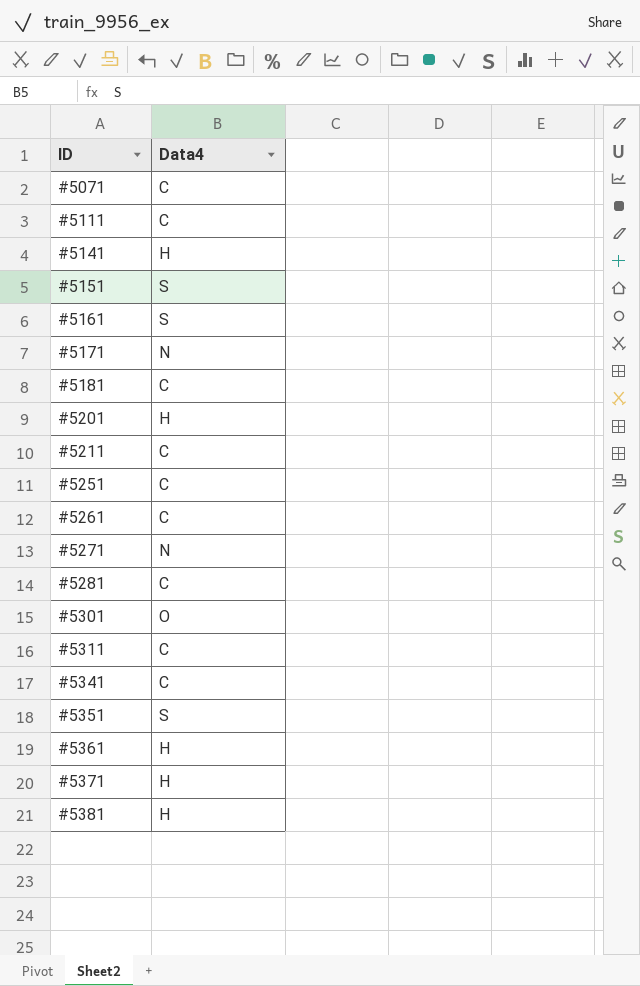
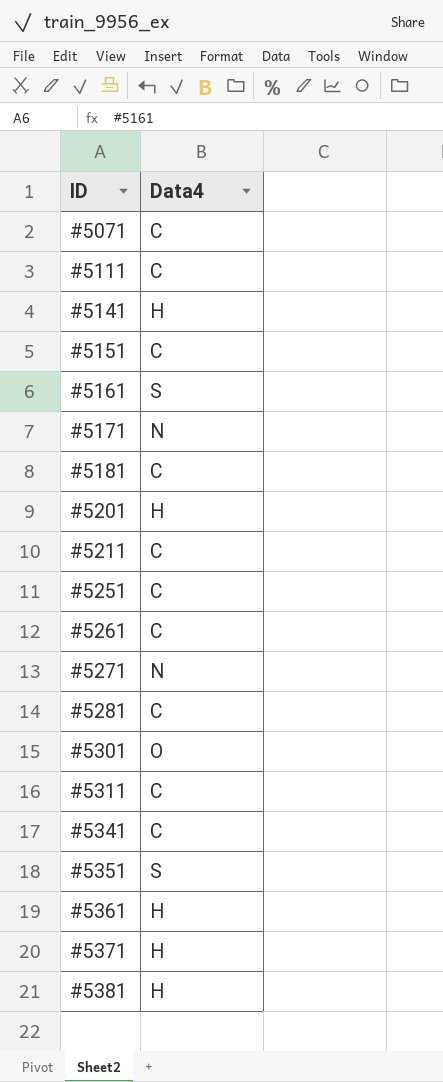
#5151 | Data4: S -> C

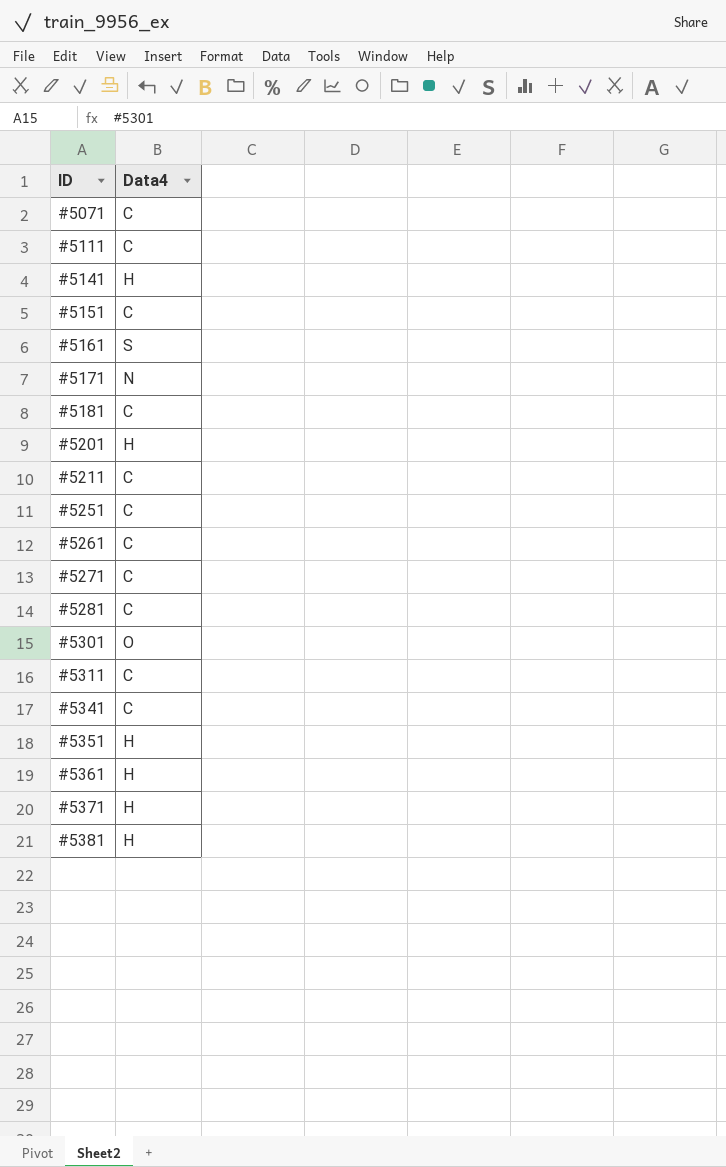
#5271 | Data4: N -> C
#5351 | Data4: S -> H

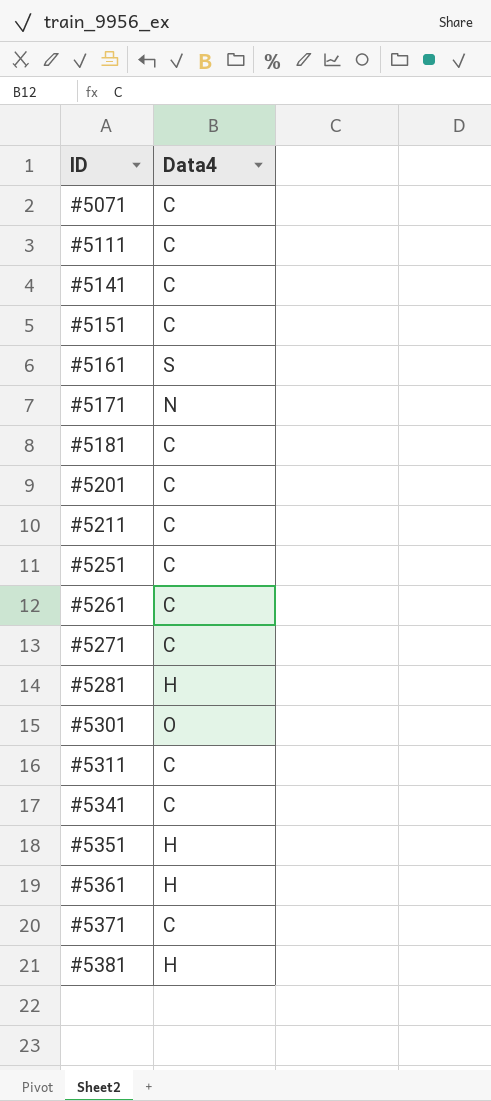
#5141 | Data4: H -> C
#5201 | Data4: H -> C
#5281 | Data4: C -> H
#5371 | Data4: H -> C

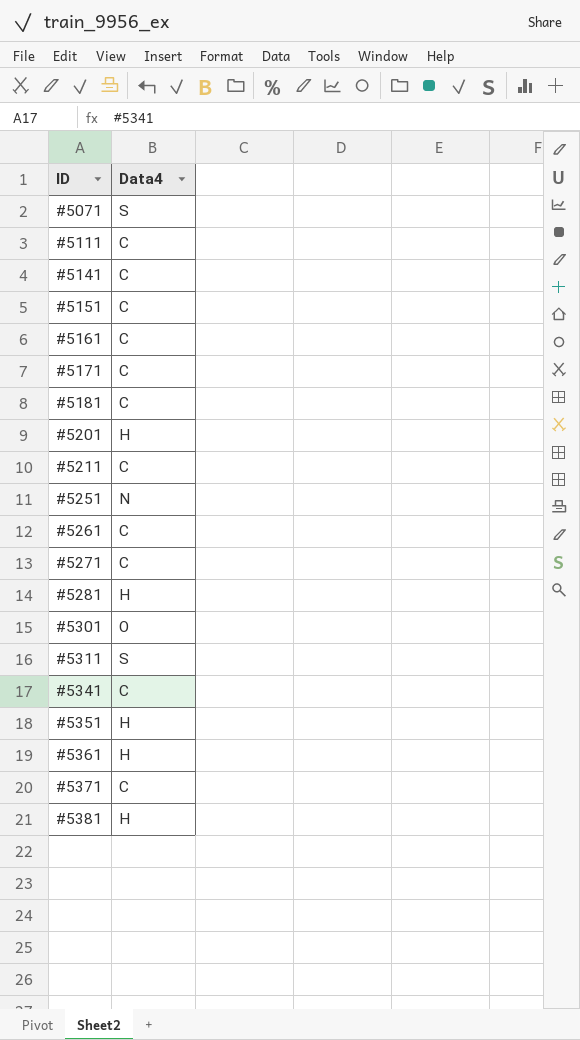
#5071 | Data4: C -> S
#5161 | Data4: S -> C
#5171 | Data4: N -> C
#5201 | Data4: C -> H
#5251 | Data4: C -> N
#5311 | Data4: C -> S

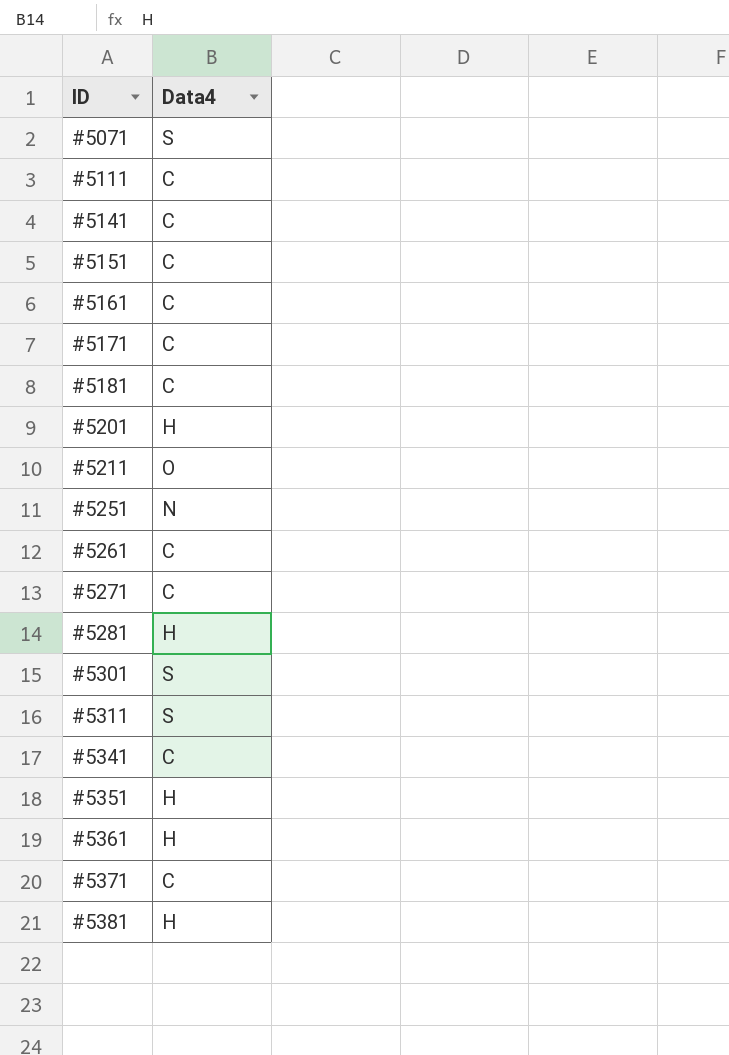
#5211 | Data4: C -> O
#5301 | Data4: O -> S

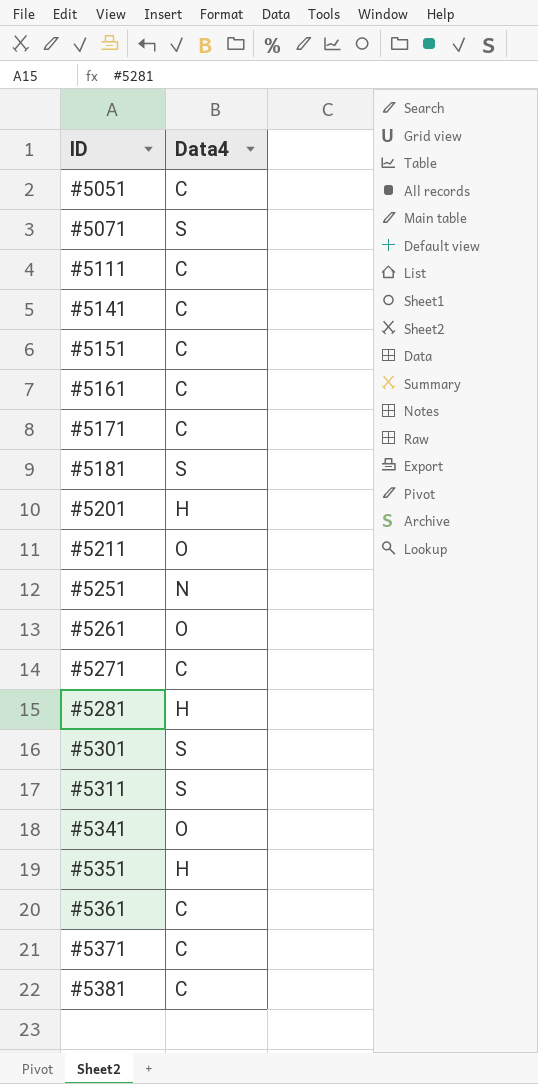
row #5051: none -> C
#5181 | Data4: C -> S
#5261 | Data4: C -> O
#5341 | Data4: C -> O
#5361 | Data4: H -> C
#5381 | Data4: H -> C

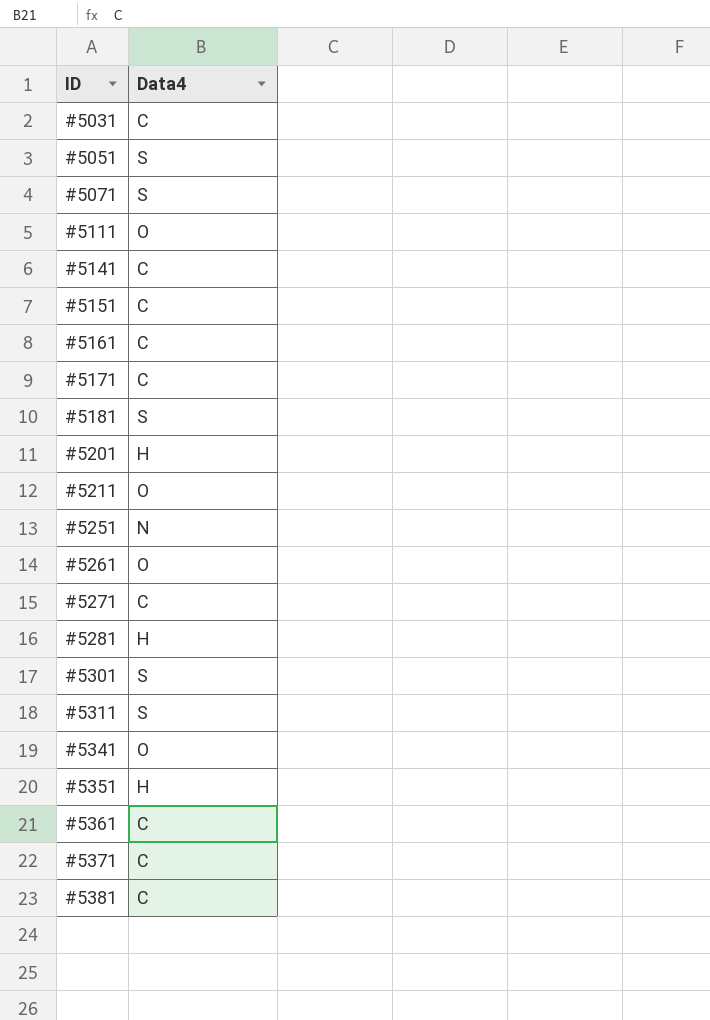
row #5031: none -> C
#5051 | Data4: C -> S
#5111 | Data4: C -> O

